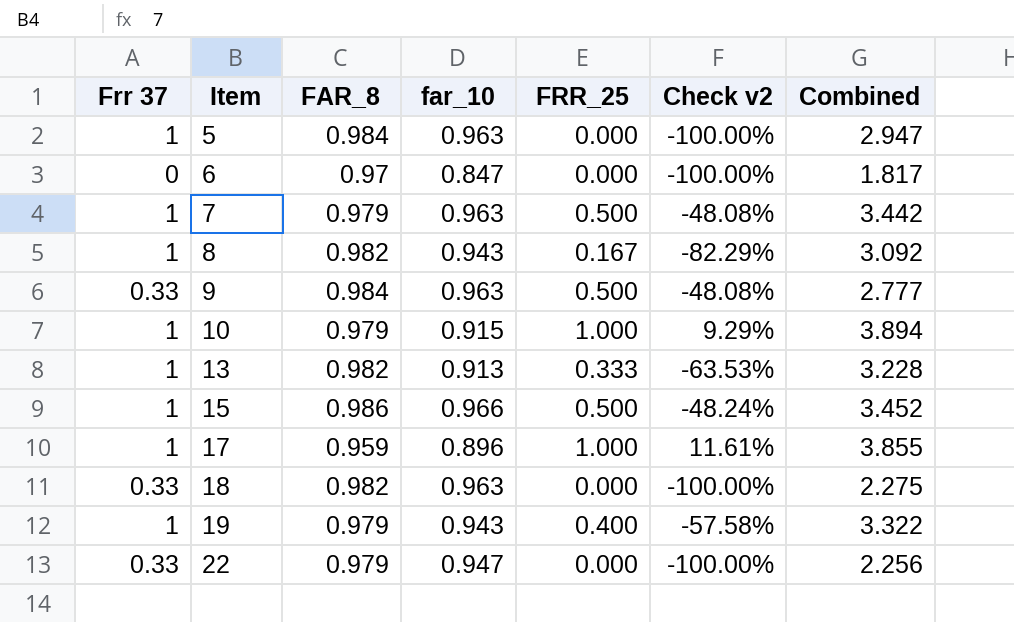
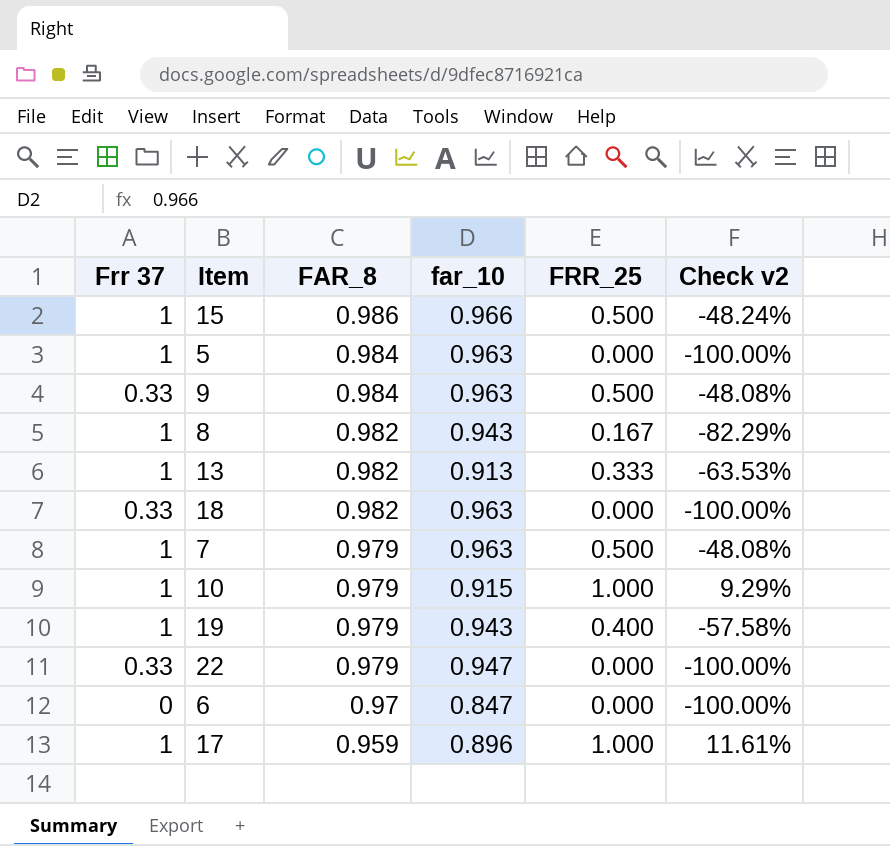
row order: Item ascending -> FAR_8 descending
column Combined | formula: [Frr 37] + [FAR_8] + [far_10] + [FRR_25] -> none

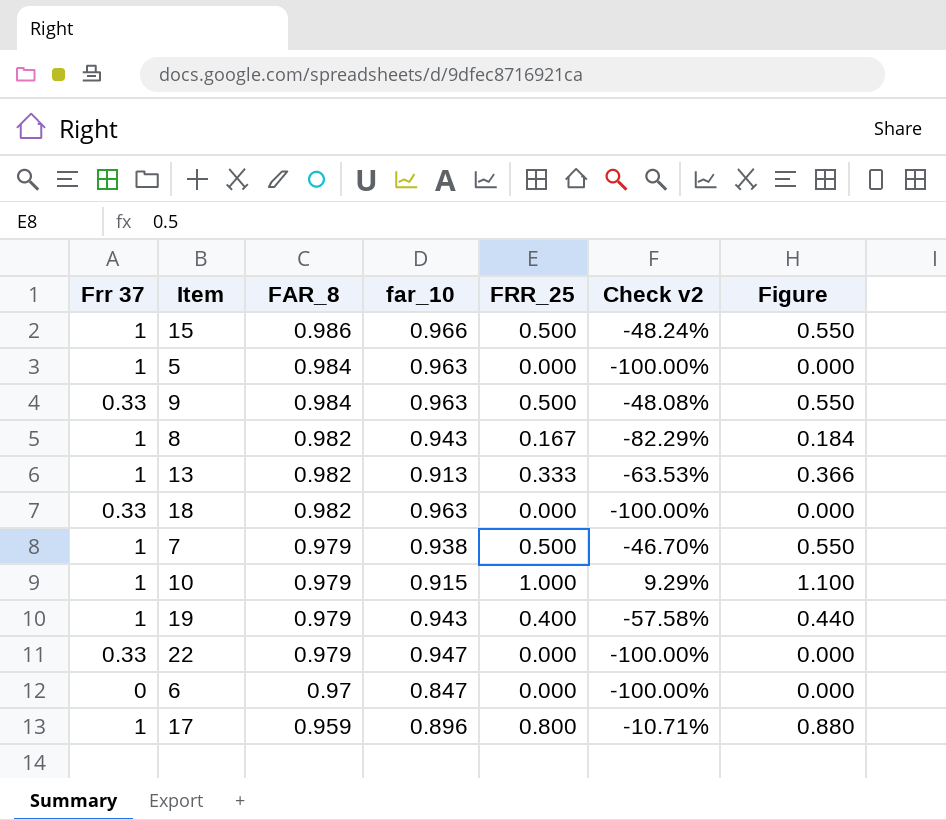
column Figure | formula: none -> [FRR_25] * 1.1
7 | far_10: 0.963 -> 0.938
7 | Check v2: -48.08% -> -46.70%
17 | FRR_25: 1.000 -> 0.800
17 | Check v2: 11.61% -> -10.71%

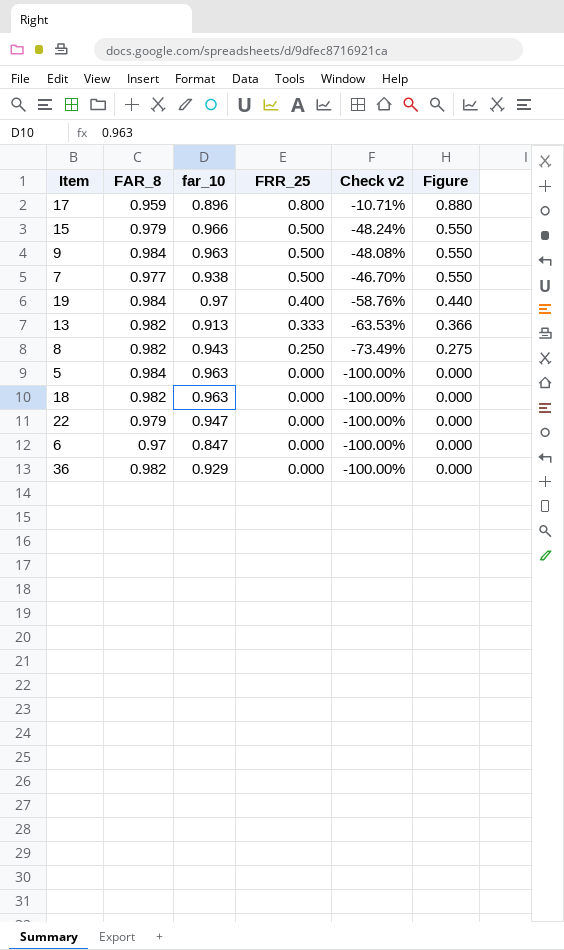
row order: FAR_8 descending -> FRR_25 descending
column Frr 37 | position: 1 -> none
row 10: 1 | 0.979 | 0.915 | 1.000 | 9.29% | 1.100 -> none
15 | FAR_8: 0.986 -> 0.979
7 | FAR_8: 0.979 -> 0.977
19 | FAR_8: 0.979 -> 0.984
19 | far_10: 0.943 -> 0.97
19 | Check v2: -57.58% -> -58.76%
8 | FRR_25: 0.167 -> 0.250
8 | Check v2: -82.29% -> -73.49%
8 | Figure: 0.184 -> 0.275
row 36: none -> 0.982 | 0.929 | 0.000 | -100.00% | 0.000

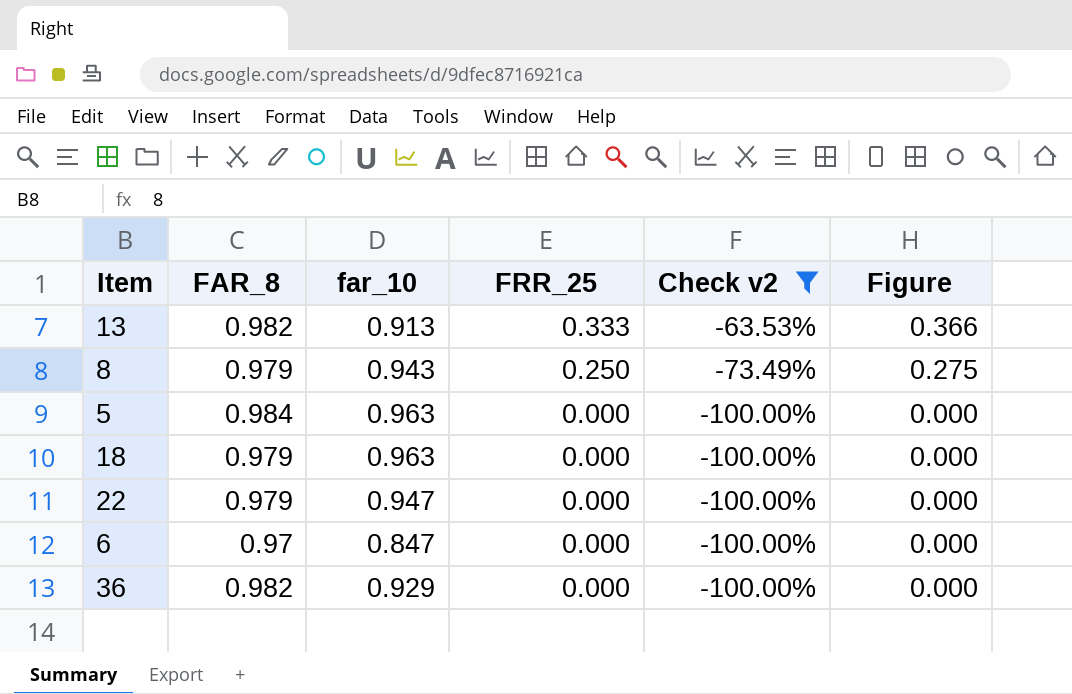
filter: none -> Check v2 <= -63.53%
8 | FAR_8: 0.982 -> 0.979
18 | FAR_8: 0.982 -> 0.979

